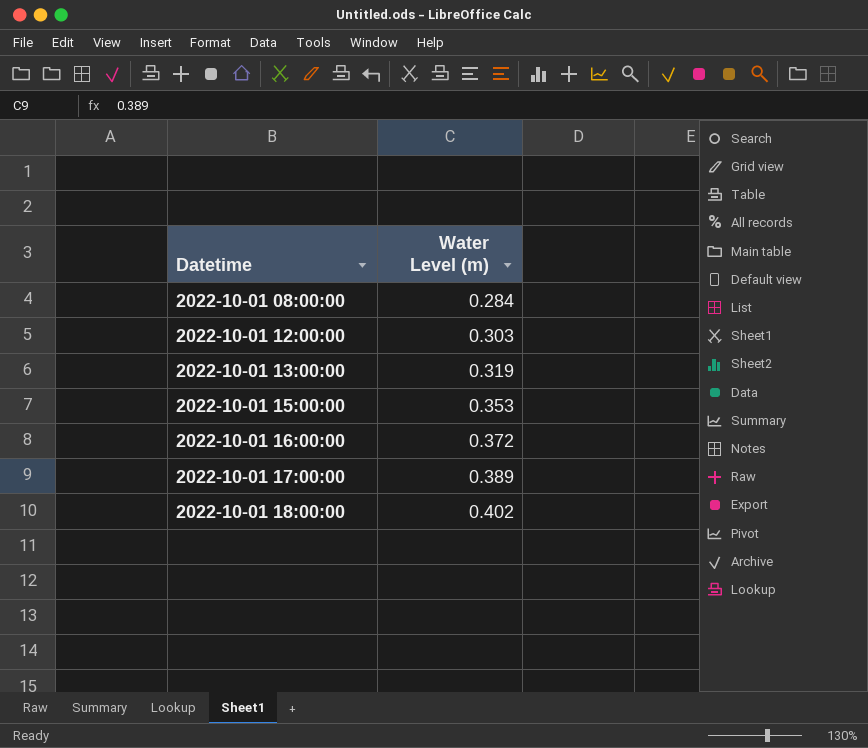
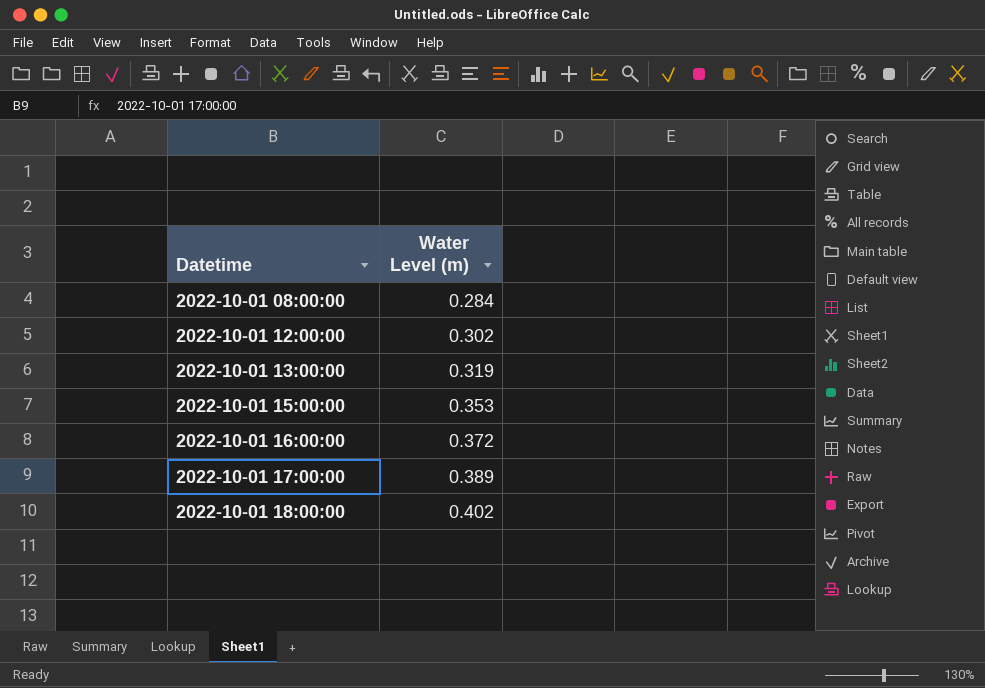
2022-10-01 12:00:00 | Water Level (m): 0.303 -> 0.302

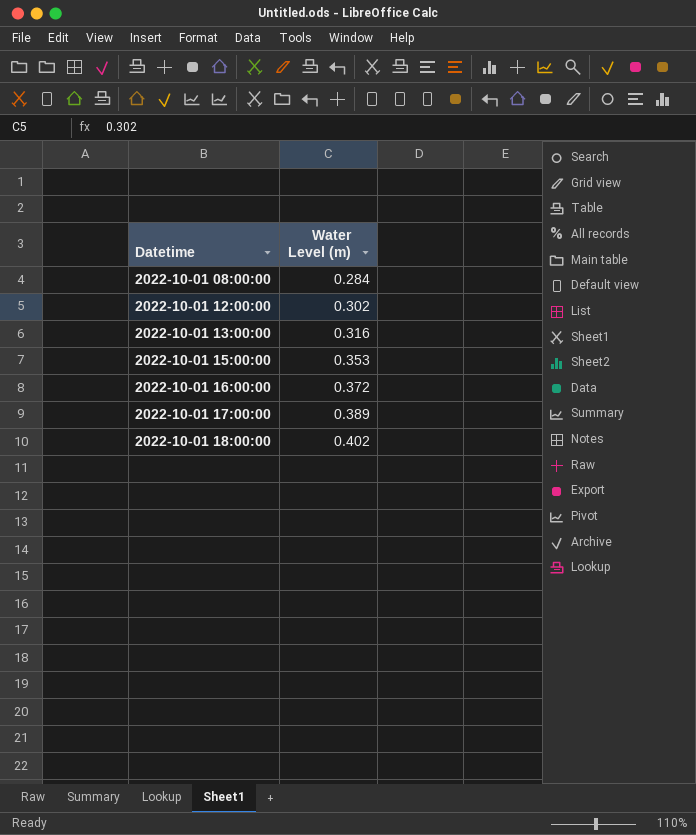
2022-10-01 13:00:00 | Water Level (m): 0.319 -> 0.316

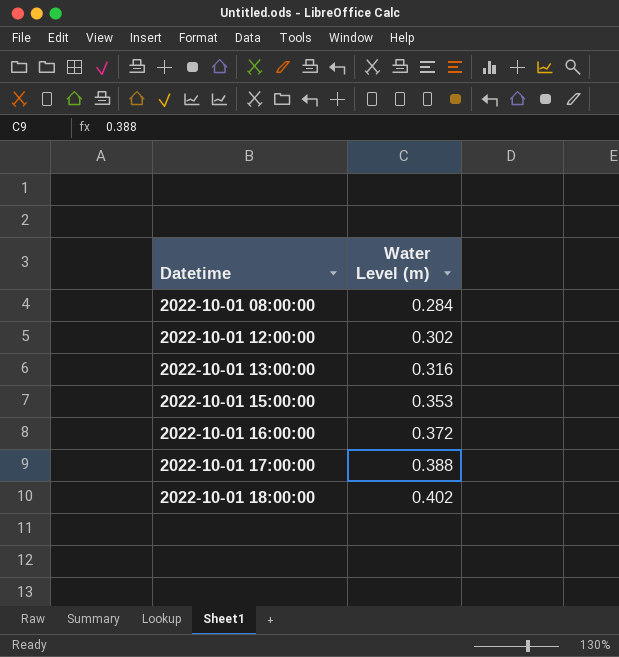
2022-10-01 17:00:00 | Water Level (m): 0.389 -> 0.388

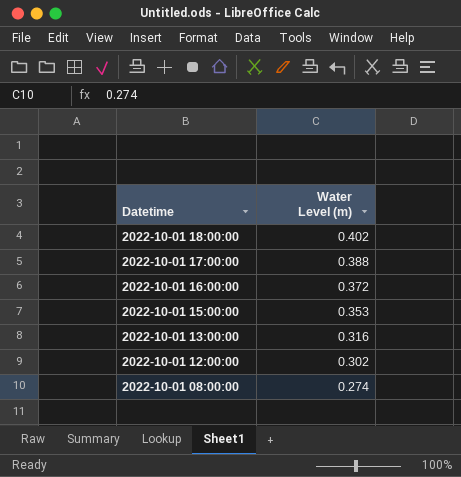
row order: Datetime ascending -> Datetime descending
2022-10-01 08:00:00 | Water Level (m): 0.284 -> 0.274

